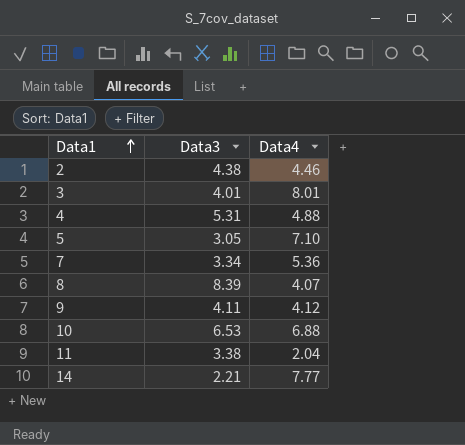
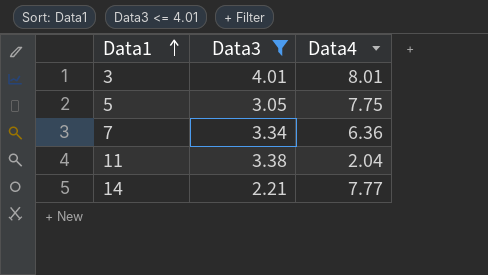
filter: none -> Data3 <= 4.01
5 | Data4: 7.10 -> 7.75
7 | Data4: 5.36 -> 6.36

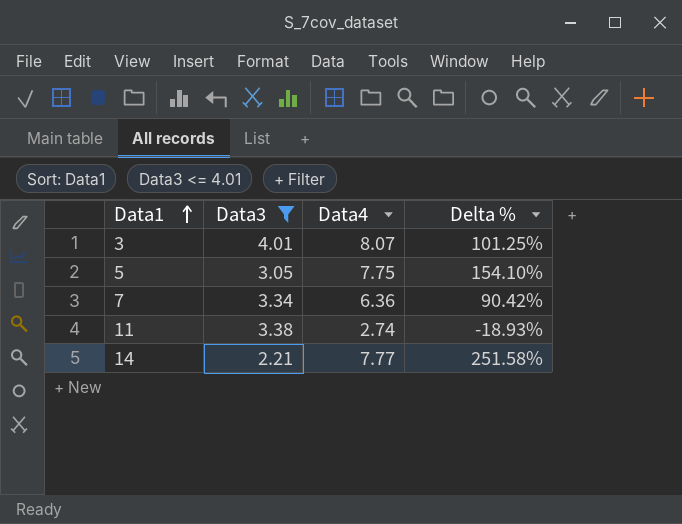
column Delta % | formula: none -> ([Data4] - [Data3]) / [Data3]
3 | Data4: 8.01 -> 8.07
11 | Data4: 2.04 -> 2.74

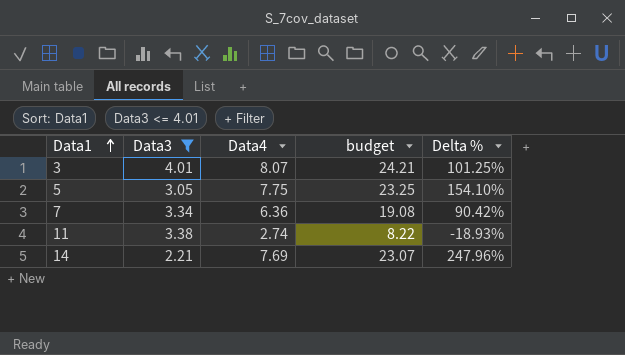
column budget | formula: none -> [Data4] * 3
14 | Data4: 7.77 -> 7.69
14 | Delta %: 251.58% -> 247.96%

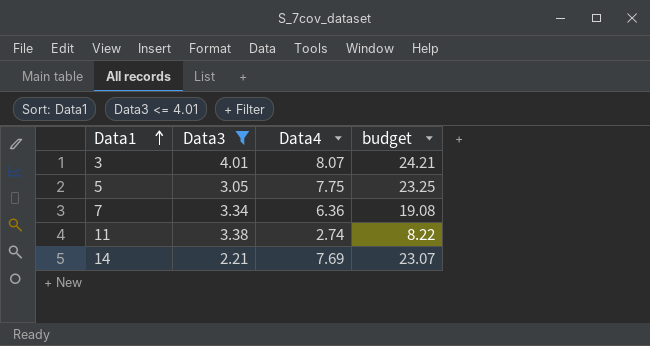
column Delta % | formula: ([Data4] - [Data3]) / [Data3] -> none

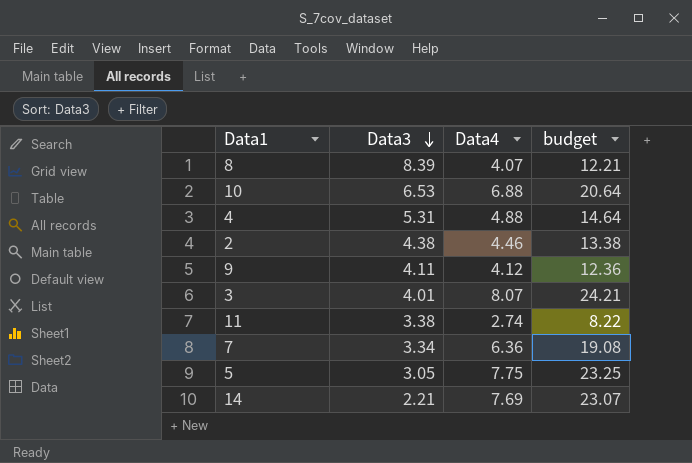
filter: Data3 <= 4.01 -> none
row order: Data1 ascending -> Data3 descending

